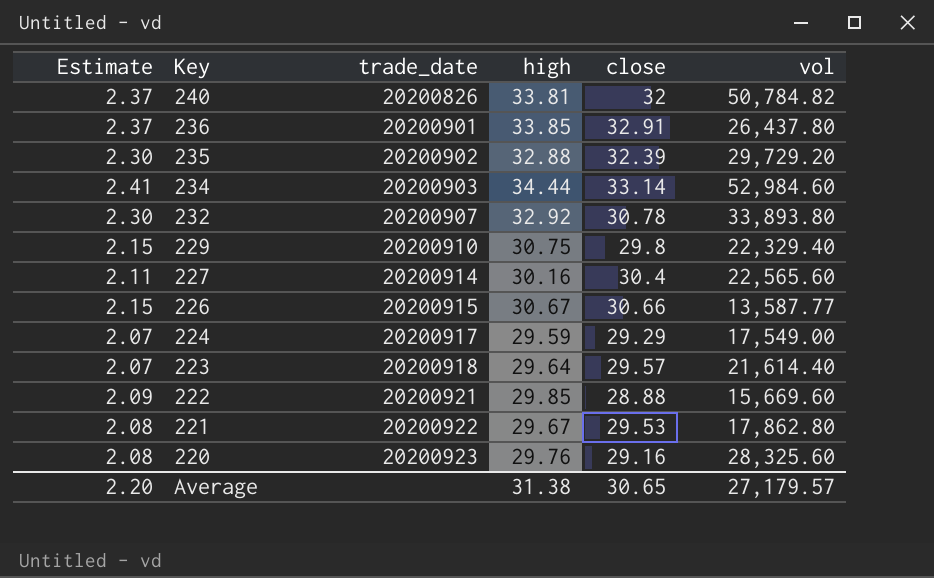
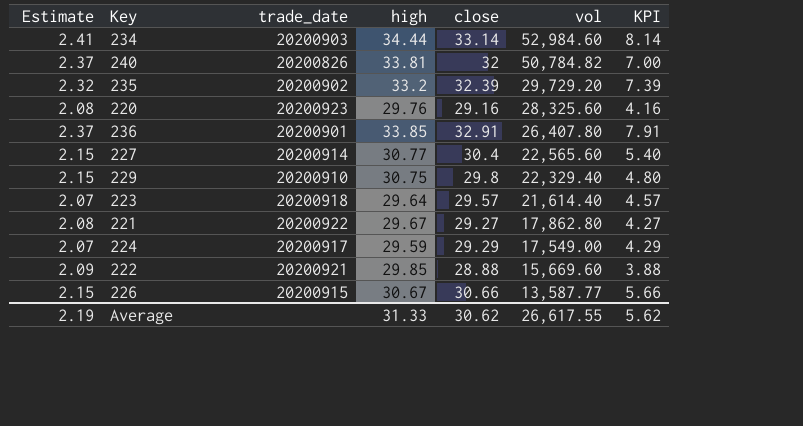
row order: Key descending -> vol descending
column KPI | formula: none -> [close] - 25
row 232: 2.30 | 20200907 | 32.92 | 30.78 | 33,893.80 -> none
235 | Estimate: 2.30 -> 2.32
235 | high: 32.88 -> 33.2
236 | vol: 26,437.80 -> 26,407.80
227 | Estimate: 2.11 -> 2.15
227 | high: 30.16 -> 30.77
221 | close: 29.53 -> 29.27
Average | Estimate: 2.20 -> 2.19
Average | high: 31.38 -> 31.33
Average | close: 30.65 -> 30.62
Average | vol: 27,179.57 -> 26,617.55

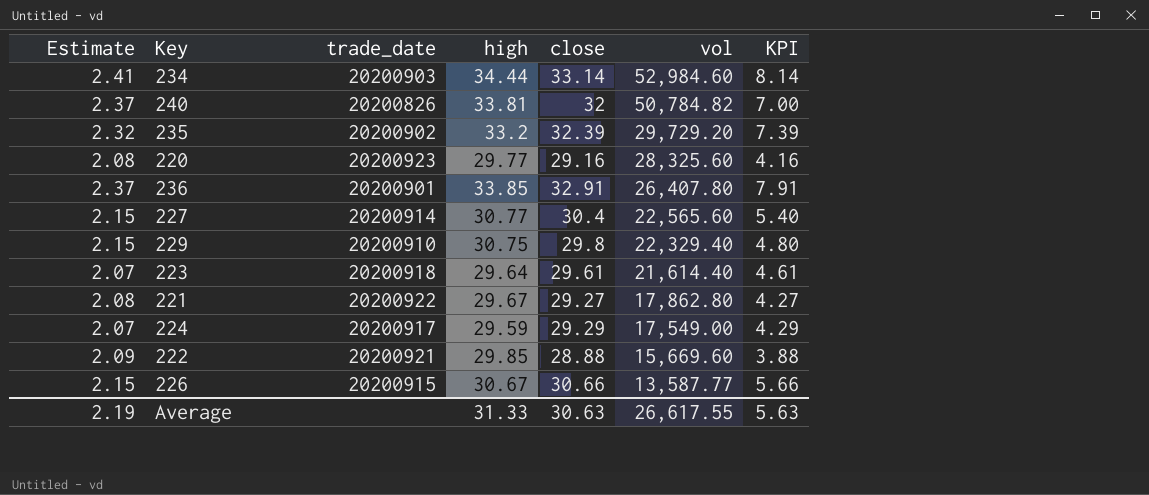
220 | high: 29.76 -> 29.77
223 | close: 29.57 -> 29.61
223 | KPI: 4.57 -> 4.61
Average | close: 30.62 -> 30.63
Average | KPI: 5.62 -> 5.63

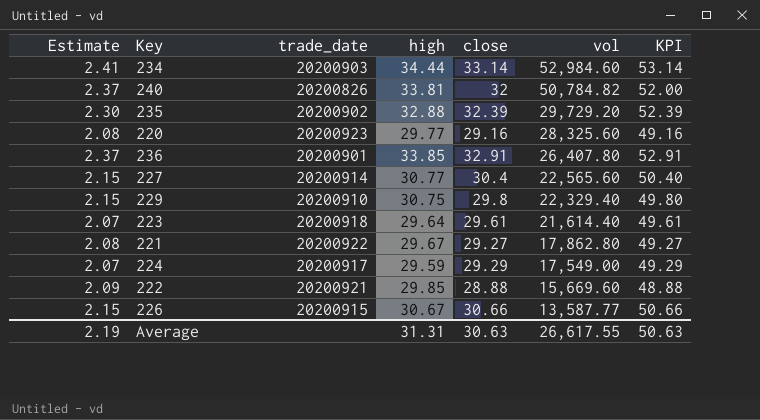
column KPI | formula: [close] - 25 -> [close] + 20
235 | Estimate: 2.32 -> 2.30
235 | high: 33.2 -> 32.88
Average | high: 31.33 -> 31.31
Average | KPI: 5.63 -> 50.63

